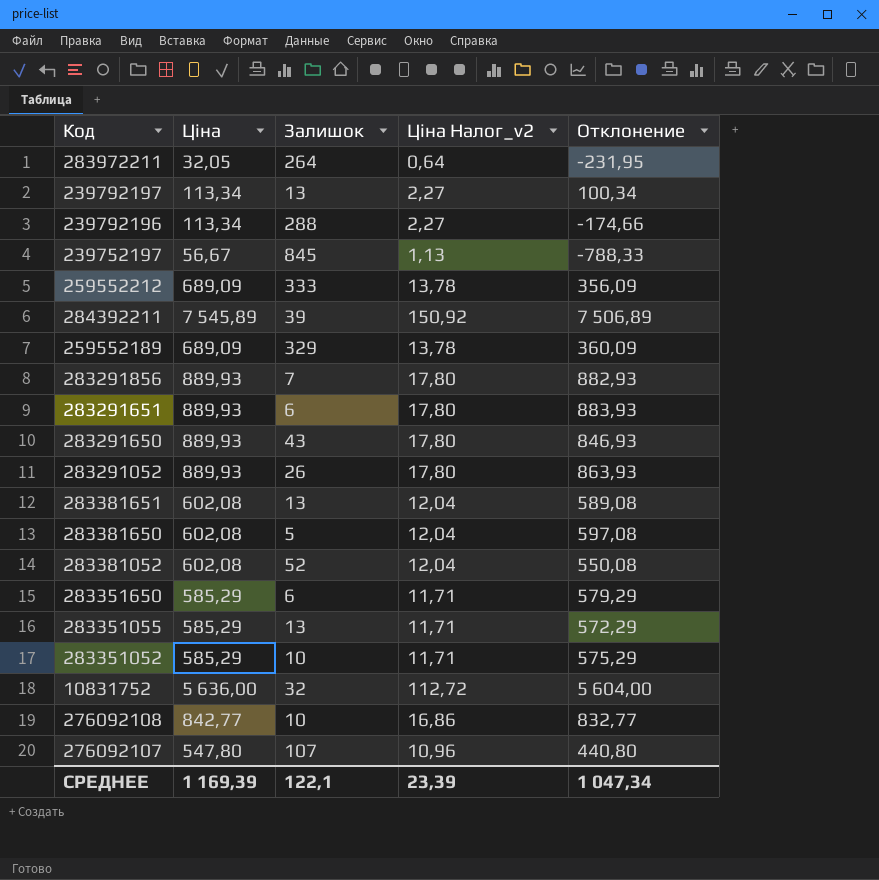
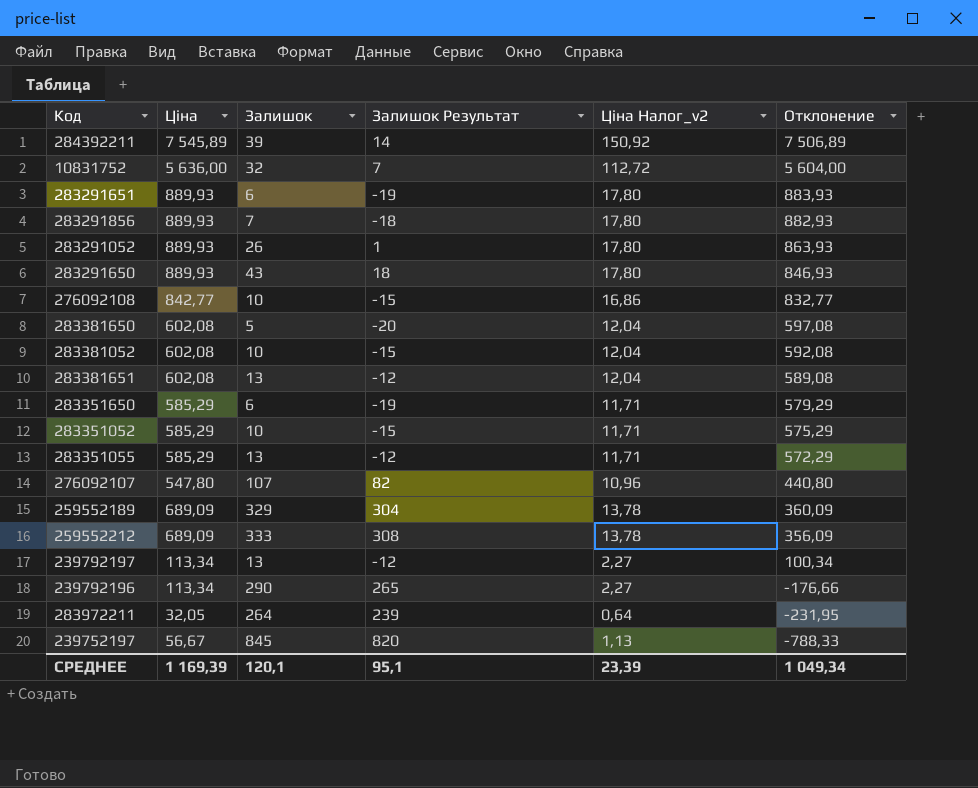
row order: none -> Отклонение descending
column Залишок Результат | formula: none -> [Залишок] - 25
283381052 | Залишок: 52 -> 10
283381052 | Отклонение: 550,08 -> 592,08
239792196 | Залишок: 288 -> 290
239792196 | Отклонение: -174,66 -> -176,66
СРЕДНЕЕ | Залишок: 122,1 -> 120,1
СРЕДНЕЕ | Отклонение: 1 047,34 -> 1 049,34

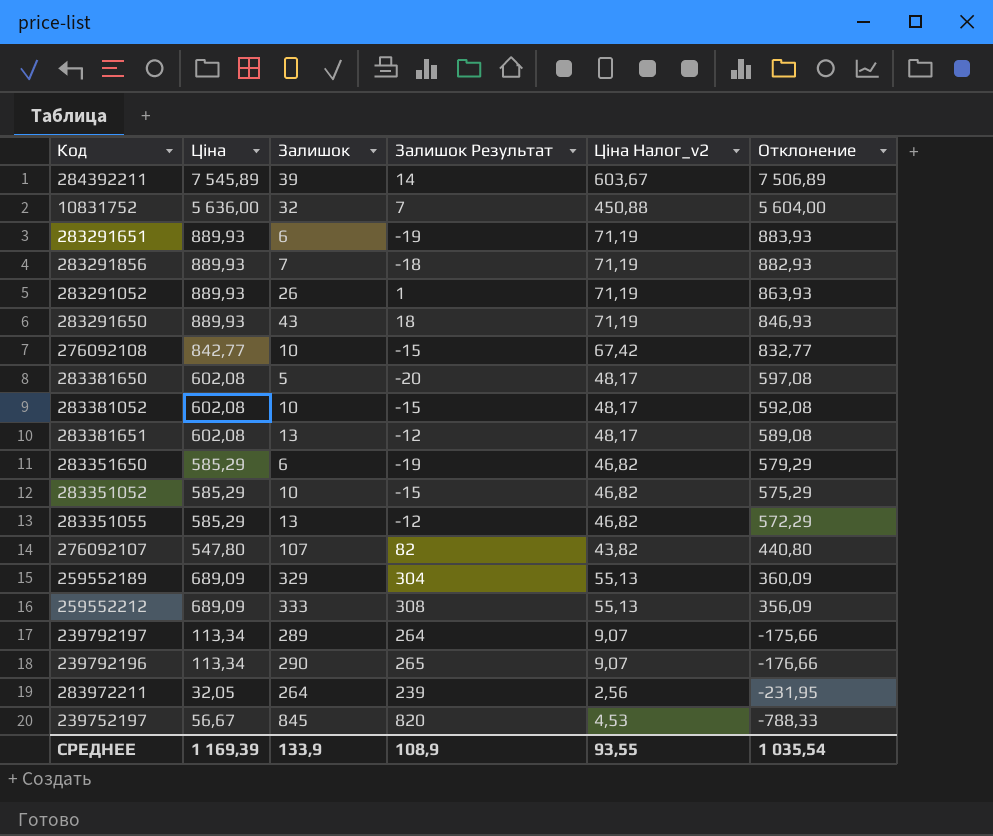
column Ціна Налог_v2 | formula: [Ціна] * 0,02 -> [Ціна] * 0,08
239792197 | Залишок: 13 -> 289
239792197 | Залишок Результат: -12 -> 264
239792197 | Отклонение: 100,34 -> -175,66
СРЕДНЕЕ | Залишок: 120,1 -> 133,9
СРЕДНЕЕ | Залишок Результат: 95,1 -> 108,9
СРЕДНЕЕ | Ціна Налог_v2: 23,39 -> 93,55
СРЕДНЕЕ | Отклонение: 1 049,34 -> 1 035,54

